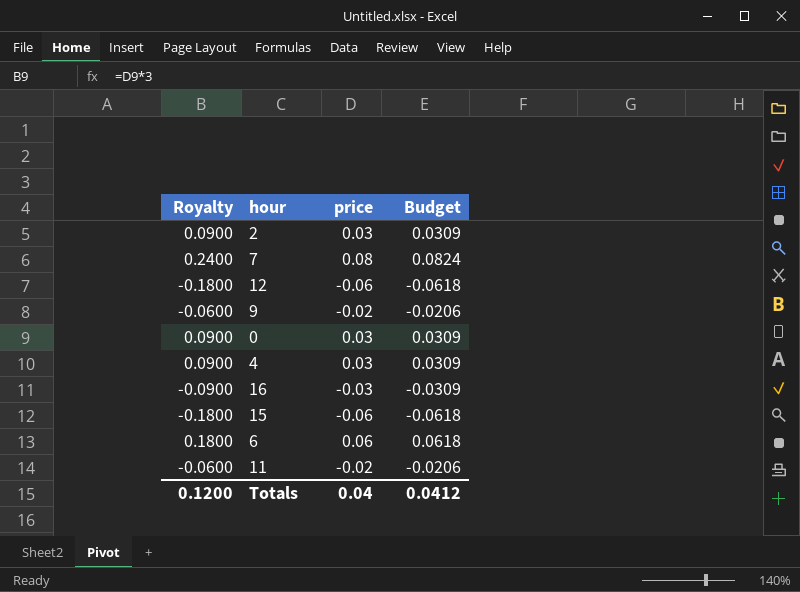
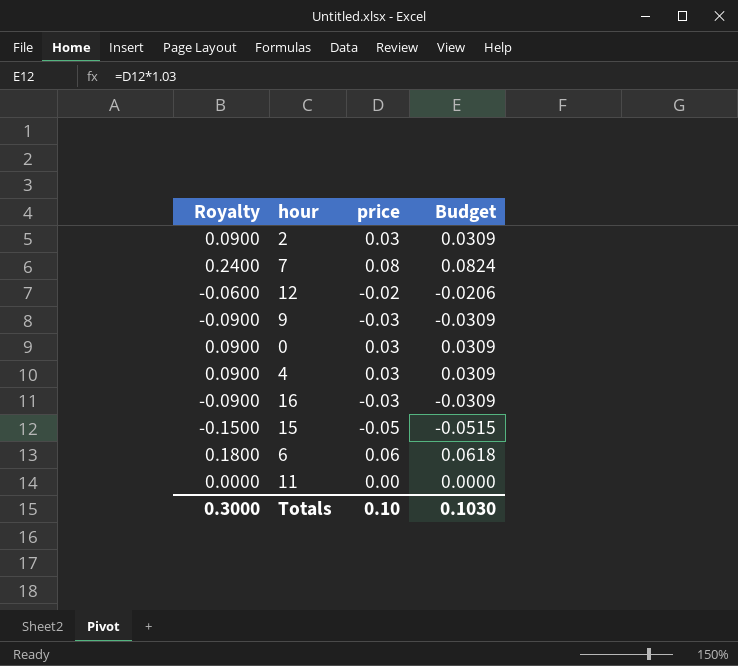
12 | Royalty: -0.1800 -> -0.0600
12 | price: -0.06 -> -0.02
12 | Budget: -0.0618 -> -0.0206
9 | Royalty: -0.0600 -> -0.0900
9 | price: -0.02 -> -0.03
9 | Budget: -0.0206 -> -0.0309
15 | Royalty: -0.1800 -> -0.1500
15 | price: -0.06 -> -0.05
15 | Budget: -0.0618 -> -0.0515
11 | Royalty: -0.0600 -> 0.0000
11 | price: -0.02 -> 0.00
11 | Budget: -0.0206 -> 0.0000
Totals | Royalty: 0.1200 -> 0.3000
Totals | price: 0.04 -> 0.10
Totals | Budget: 0.0412 -> 0.1030

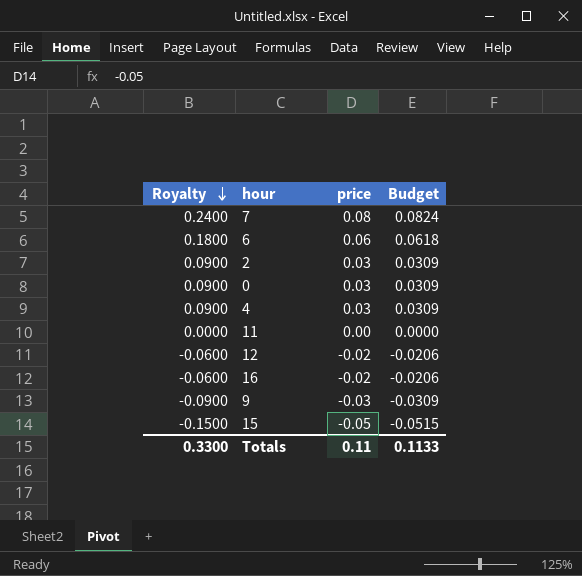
row order: none -> Royalty descending
16 | Royalty: -0.0900 -> -0.0600
16 | price: -0.03 -> -0.02
16 | Budget: -0.0309 -> -0.0206
Totals | Royalty: 0.3000 -> 0.3300
Totals | price: 0.10 -> 0.11
Totals | Budget: 0.1030 -> 0.1133

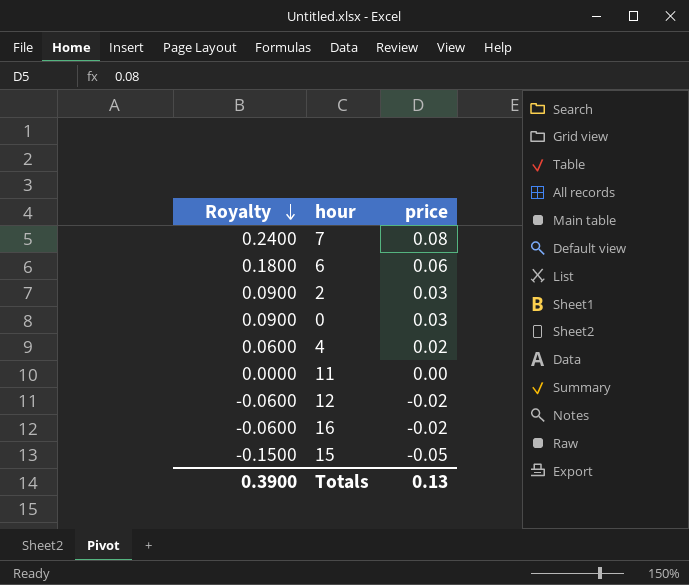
column Budget | formula: [price] * 1.03 -> none
row 9: -0.0900 | -0.03 | -0.0309 -> none
4 | Royalty: 0.0900 -> 0.0600
4 | price: 0.03 -> 0.02
Totals | Royalty: 0.3300 -> 0.3900
Totals | price: 0.11 -> 0.13

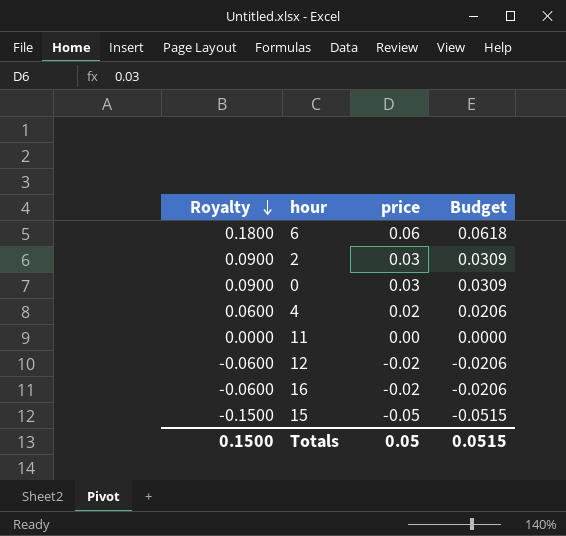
column Budget | formula: none -> [price] * 1.03
row 7: 0.2400 | 0.08 -> none
Totals | Royalty: 0.3900 -> 0.1500
Totals | price: 0.13 -> 0.05

